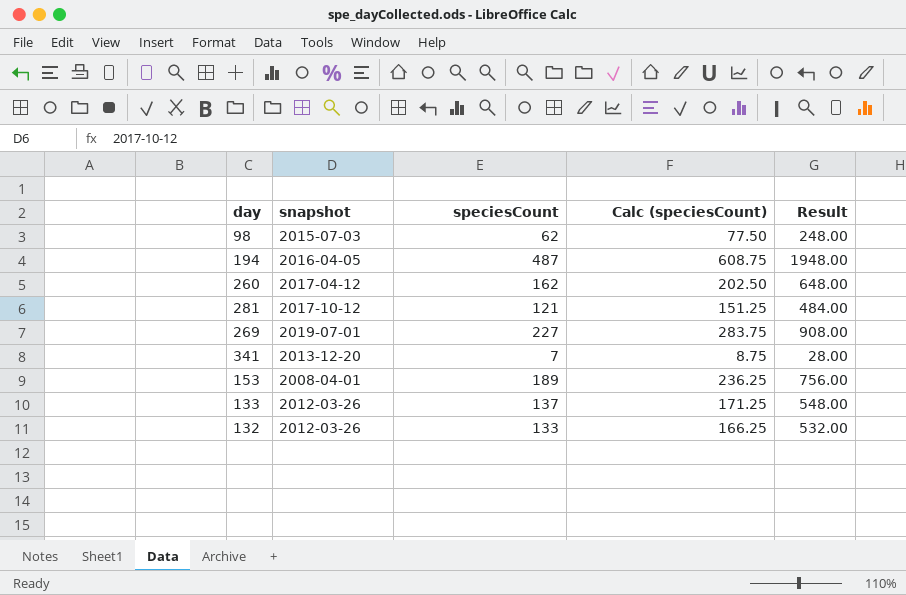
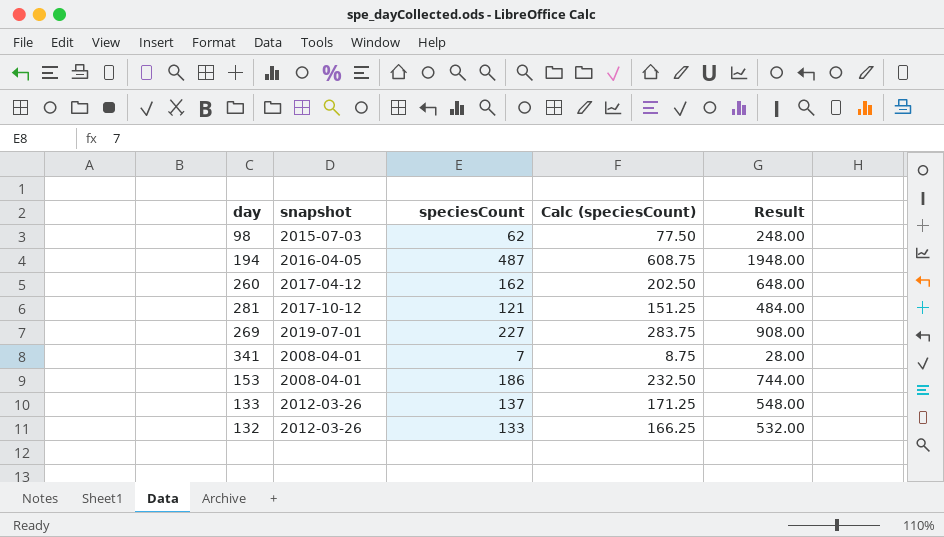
341 | snapshot: 2013-12-20 -> 2008-04-01
153 | speciesCount: 189 -> 186
153 | Calc (speciesCount): 236.25 -> 232.50
153 | Result: 756.00 -> 744.00

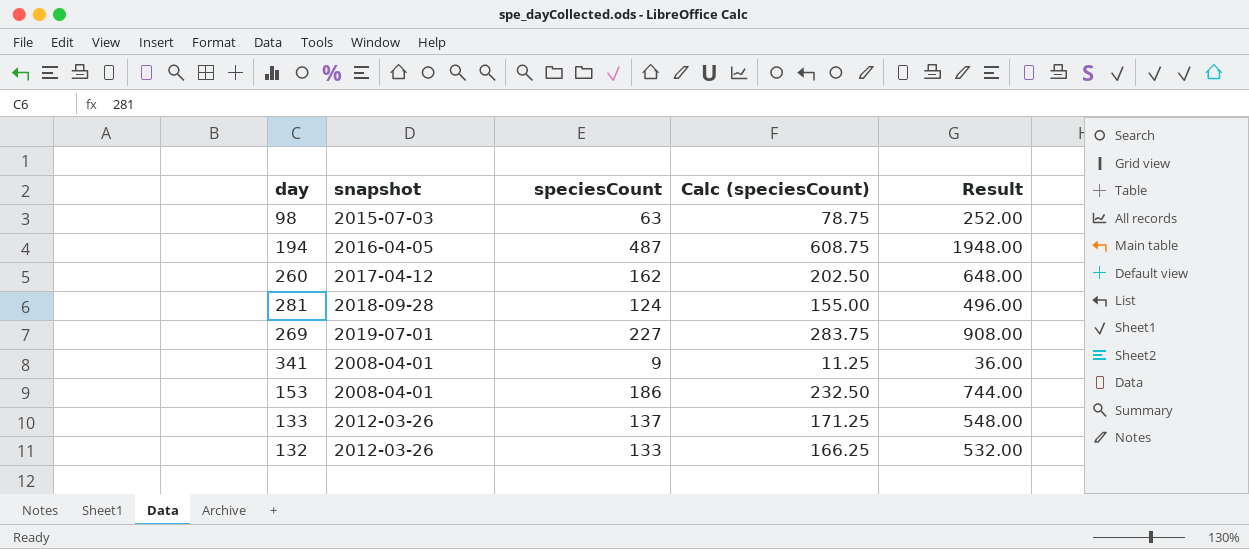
98 | speciesCount: 62 -> 63
98 | Calc (speciesCount): 77.50 -> 78.75
98 | Result: 248.00 -> 252.00
281 | snapshot: 2017-10-12 -> 2018-09-28
281 | speciesCount: 121 -> 124
281 | Calc (speciesCount): 151.25 -> 155.00
281 | Result: 484.00 -> 496.00
341 | speciesCount: 7 -> 9
341 | Calc (speciesCount): 8.75 -> 11.25
341 | Result: 28.00 -> 36.00

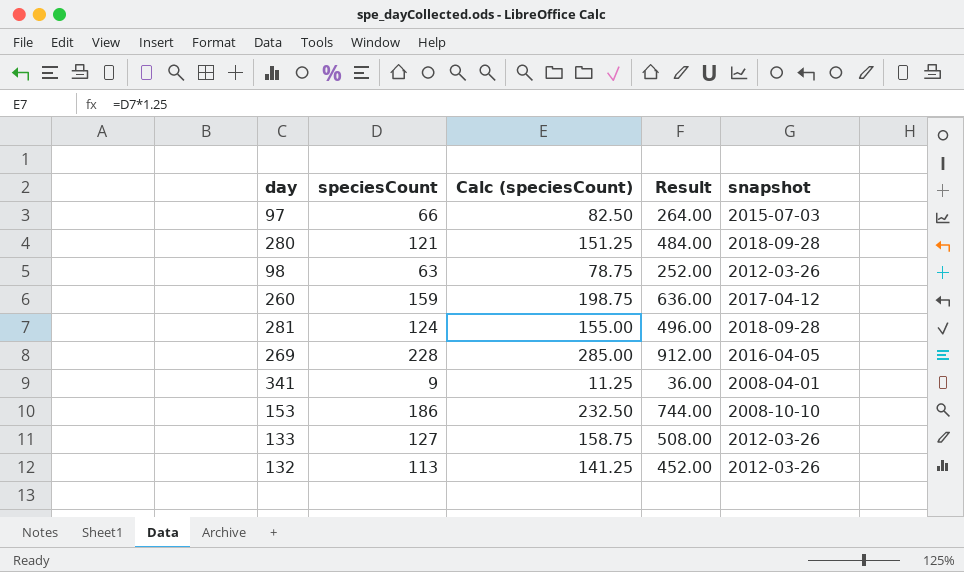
column snapshot | position: 2 -> 5
row 194: 2016-04-05 | 487 | 608.75 | 1948.00 -> none
row 97: none -> 66 | 82.50 | 264.00 | 2015-07-03
row 280: none -> 121 | 151.25 | 484.00 | 2018-09-28
98 | snapshot: 2015-07-03 -> 2012-03-26
260 | speciesCount: 162 -> 159
260 | Calc (speciesCount): 202.50 -> 198.75
260 | Result: 648.00 -> 636.00
269 | speciesCount: 227 -> 228
269 | Calc (speciesCount): 283.75 -> 285.00
269 | Result: 908.00 -> 912.00
269 | snapshot: 2019-07-01 -> 2016-04-05
153 | snapshot: 2008-04-01 -> 2008-10-10
133 | speciesCount: 137 -> 127
133 | Calc (speciesCount): 171.25 -> 158.75
133 | Result: 548.00 -> 508.00
132 | speciesCount: 133 -> 113
132 | Calc (speciesCount): 166.25 -> 141.25
132 | Result: 532.00 -> 452.00

